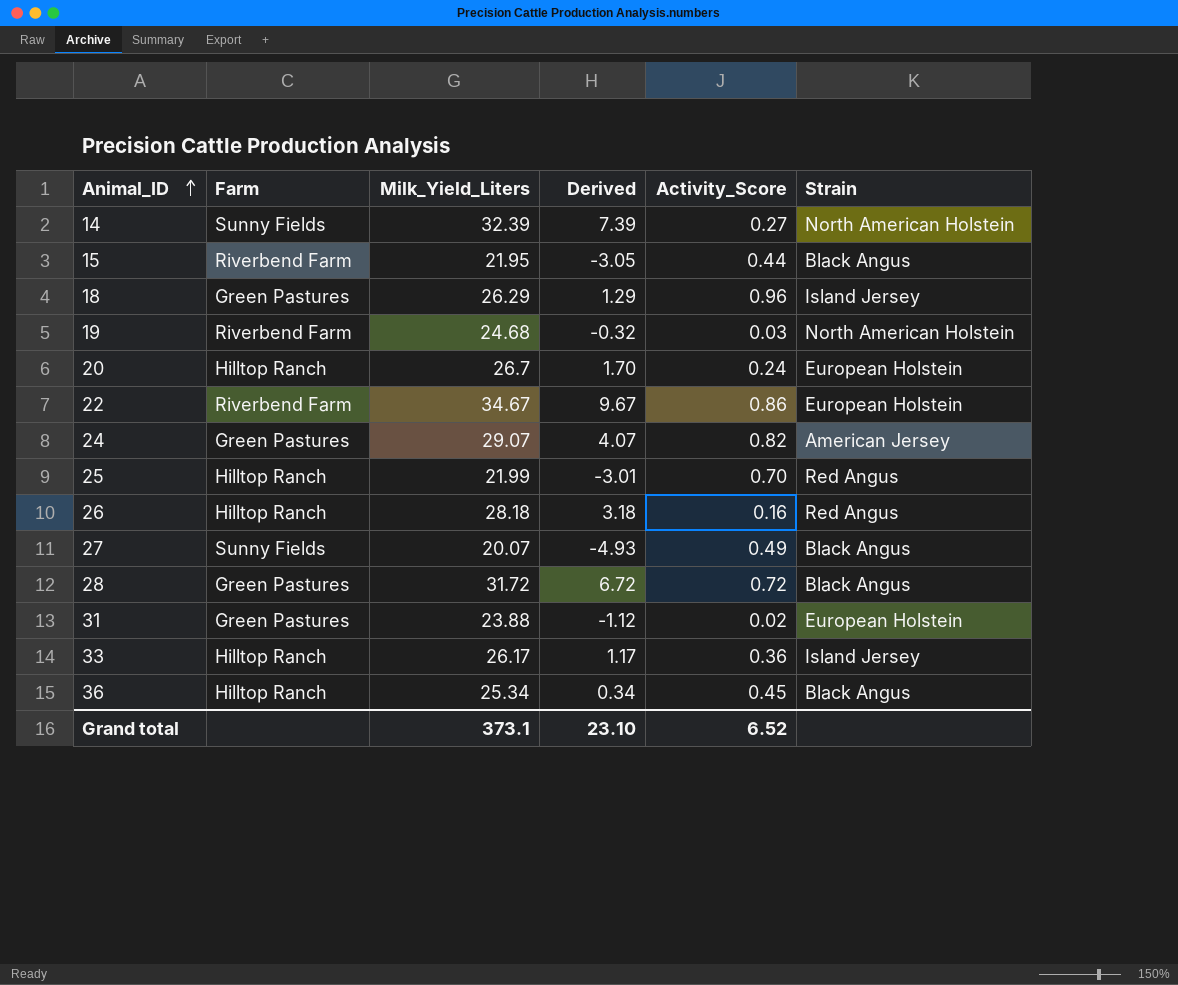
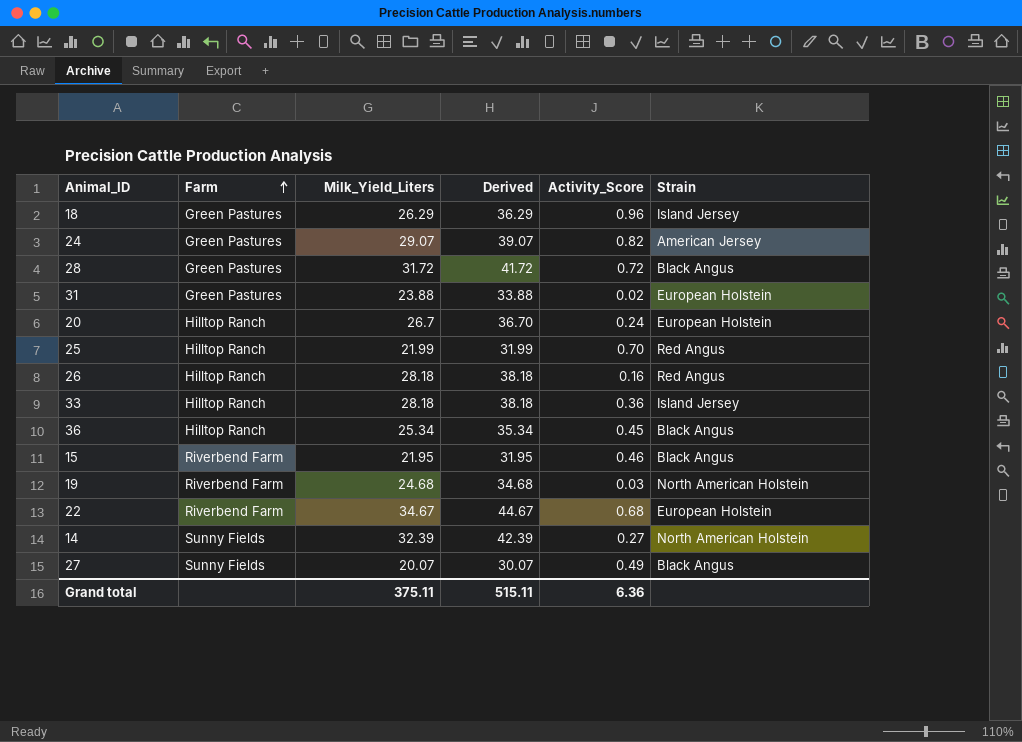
row order: Animal_ID ascending -> Farm ascending
column Derived | formula: [Milk_Yield_Liters] - 25 -> [Milk_Yield_Liters] + 10
33 | Milk_Yield_Liters: 26.17 -> 28.18
15 | Activity_Score: 0.44 -> 0.46
22 | Activity_Score: 0.86 -> 0.68
Grand total | Milk_Yield_Liters: 373.1 -> 375.11
Grand total | Derived: 23.10 -> 515.11
Grand total | Activity_Score: 6.52 -> 6.36

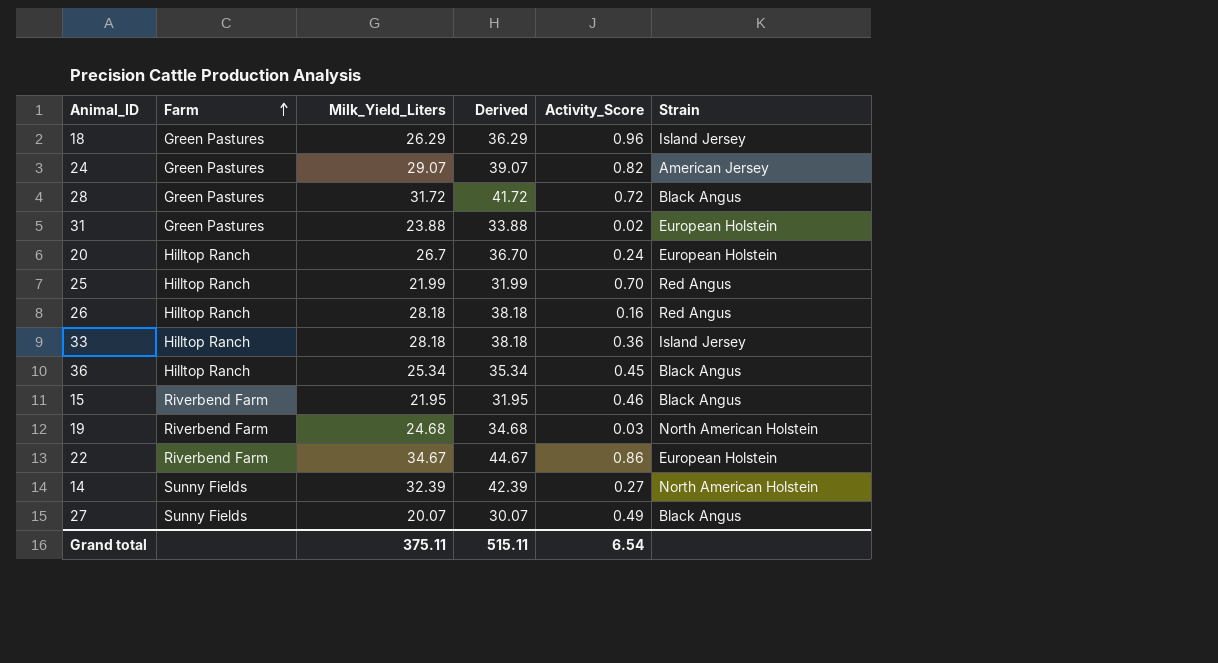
22 | Activity_Score: 0.68 -> 0.86
Grand total | Activity_Score: 6.36 -> 6.54

